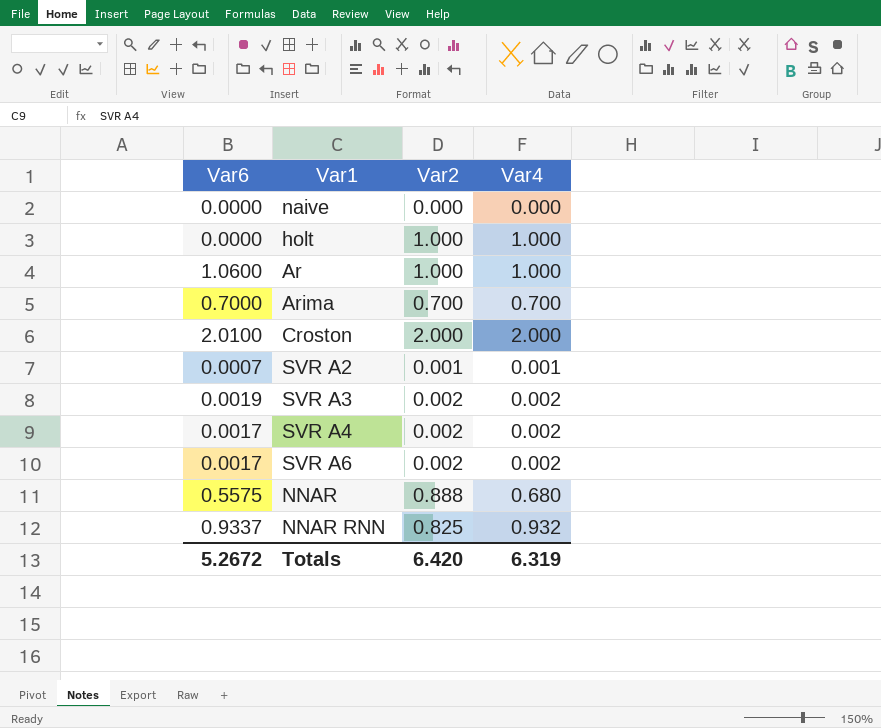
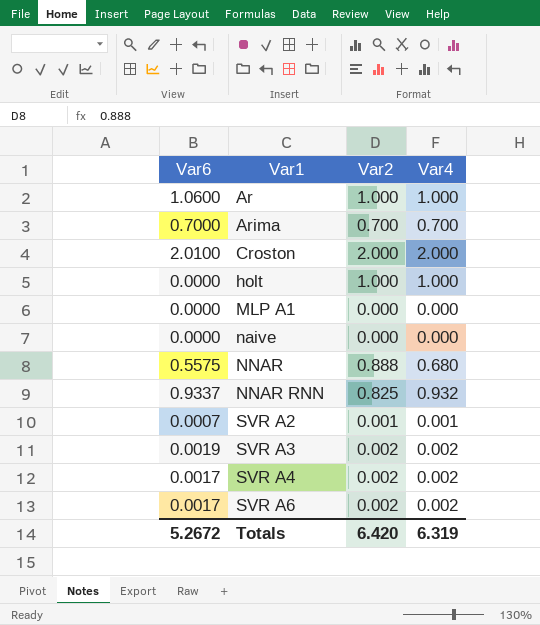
row order: none -> Var1 ascending
row MLP A1: none -> 0.0000 | 0.000 | 0.000

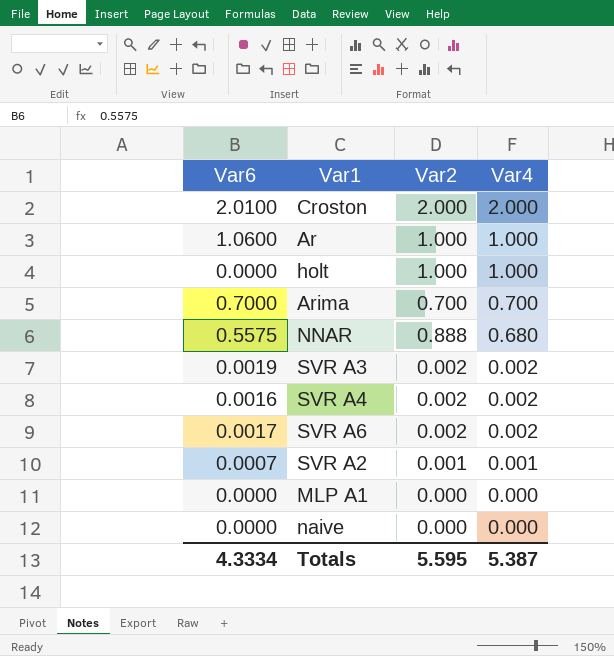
row order: Var1 ascending -> Var4 descending
row NNAR RNN: 0.9337 | 0.825 | 0.932 -> none
SVR A4 | Var6: 0.0017 -> 0.0016
Totals | Var6: 5.2672 -> 4.3334
Totals | Var2: 6.420 -> 5.595
Totals | Var4: 6.319 -> 5.387

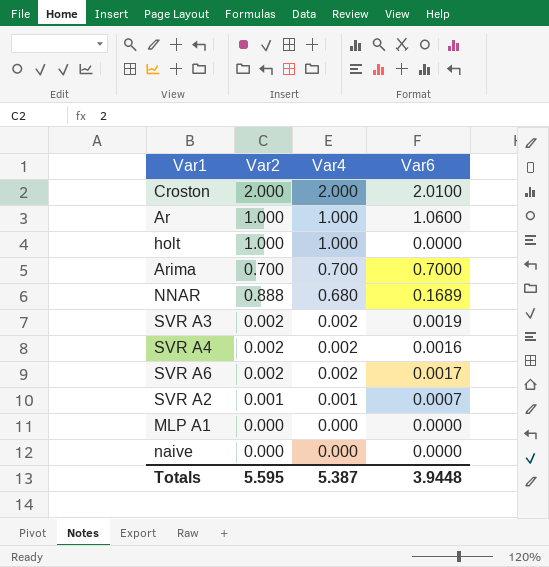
column Var6 | position: 1 -> 4
NNAR | Var6: 0.5575 -> 0.1689
Totals | Var6: 4.3334 -> 3.9448

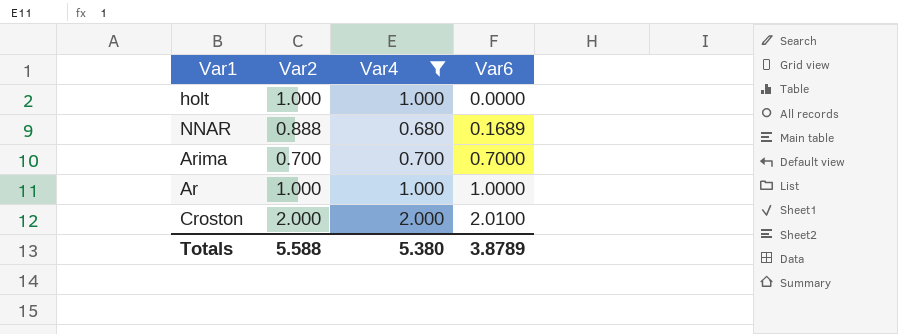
filter: none -> Var4 >= 0.680
row order: Var4 descending -> Var6 ascending
Ar | Var6: 1.0600 -> 1.0000
Totals | Var2: 5.595 -> 5.588
Totals | Var4: 5.387 -> 5.380
Totals | Var6: 3.9448 -> 3.8789

